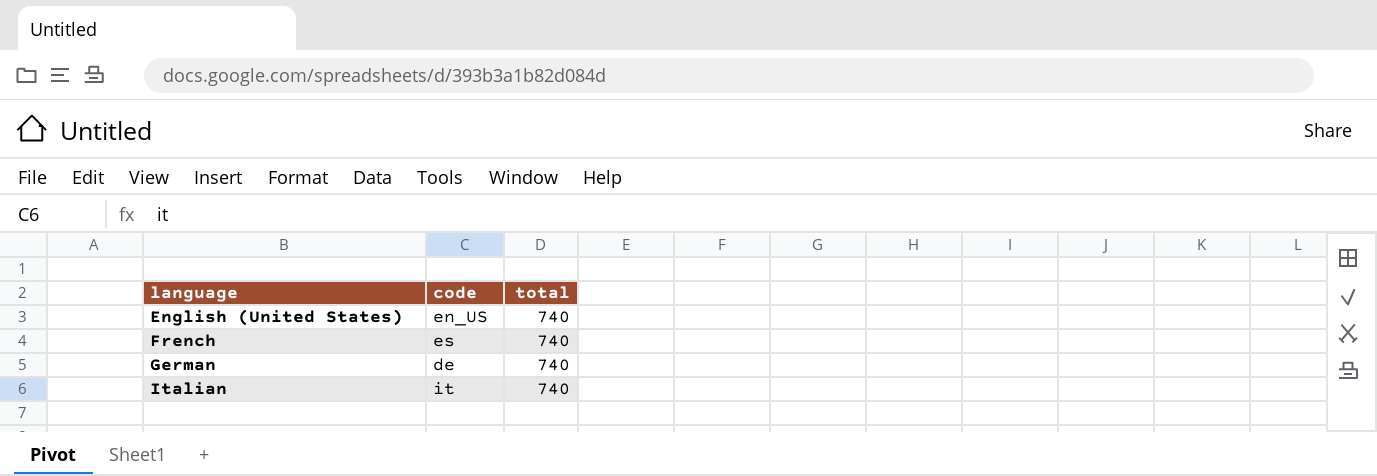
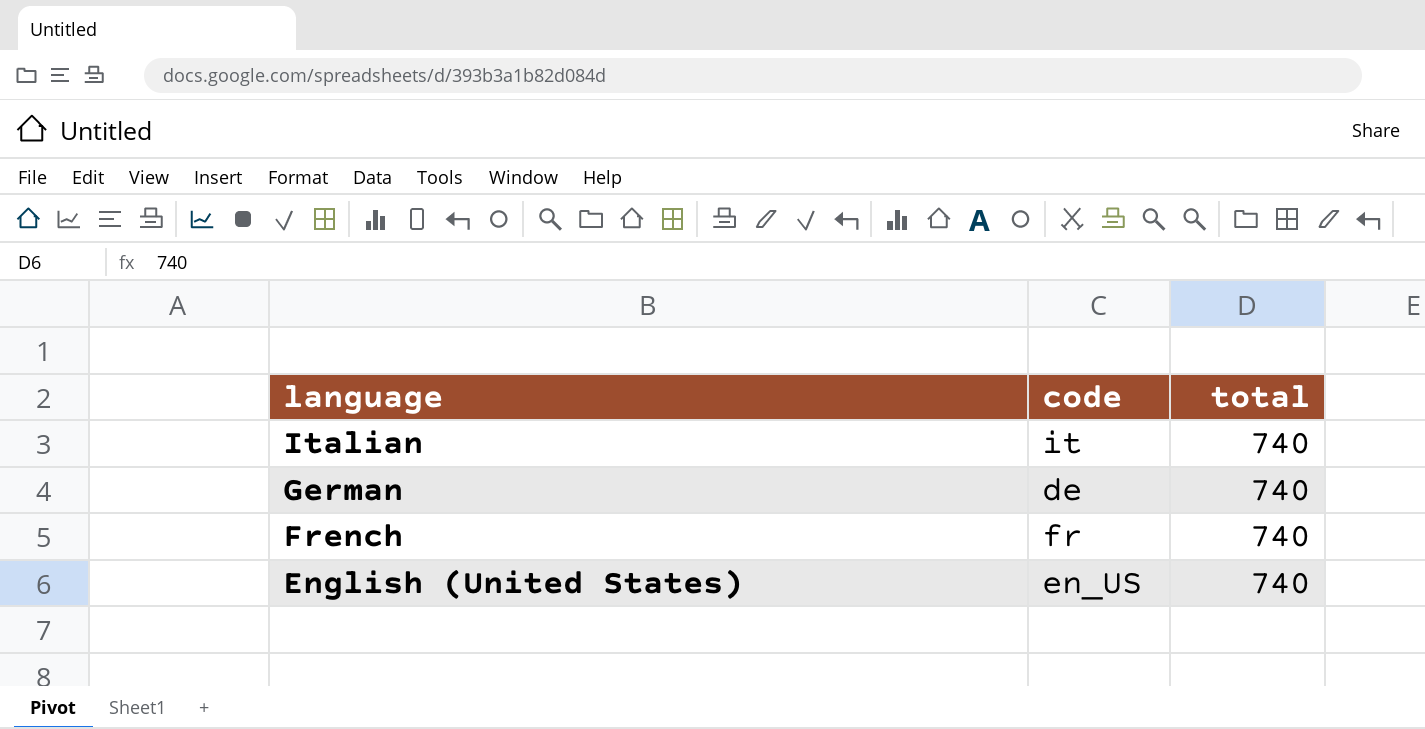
row order: language ascending -> language descending
French | code: es -> fr

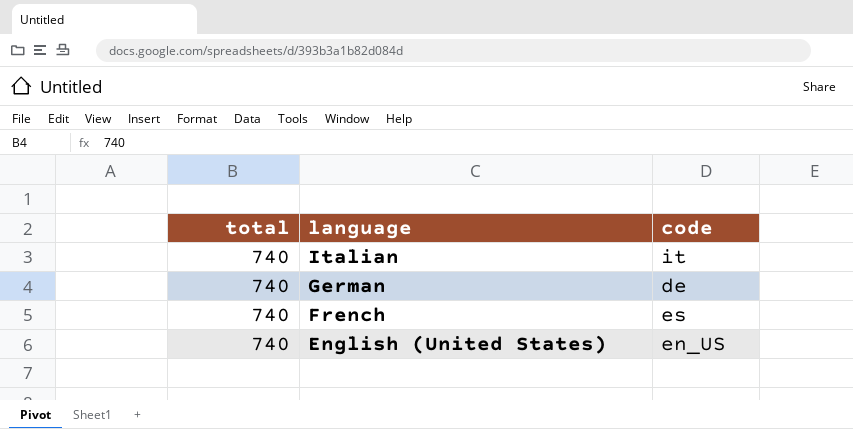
column total | position: 3 -> 1
French | code: fr -> es

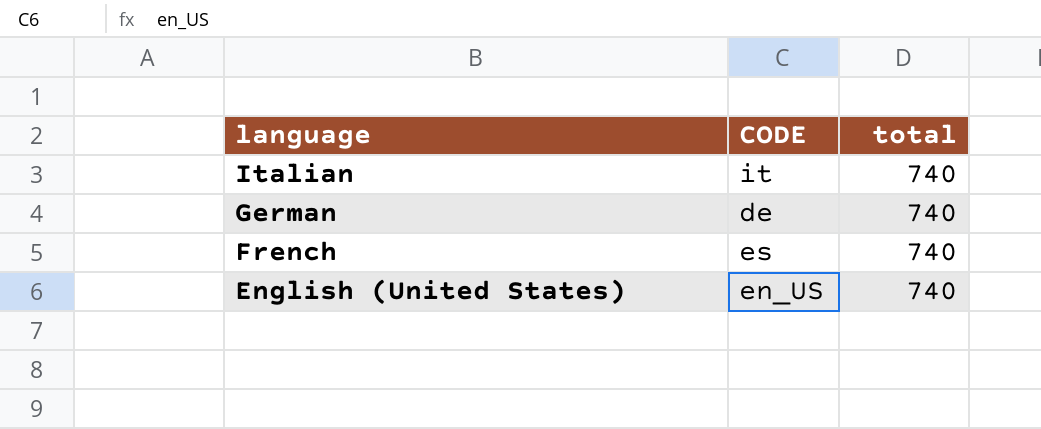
column name: code -> CODE
column total | position: 1 -> 3

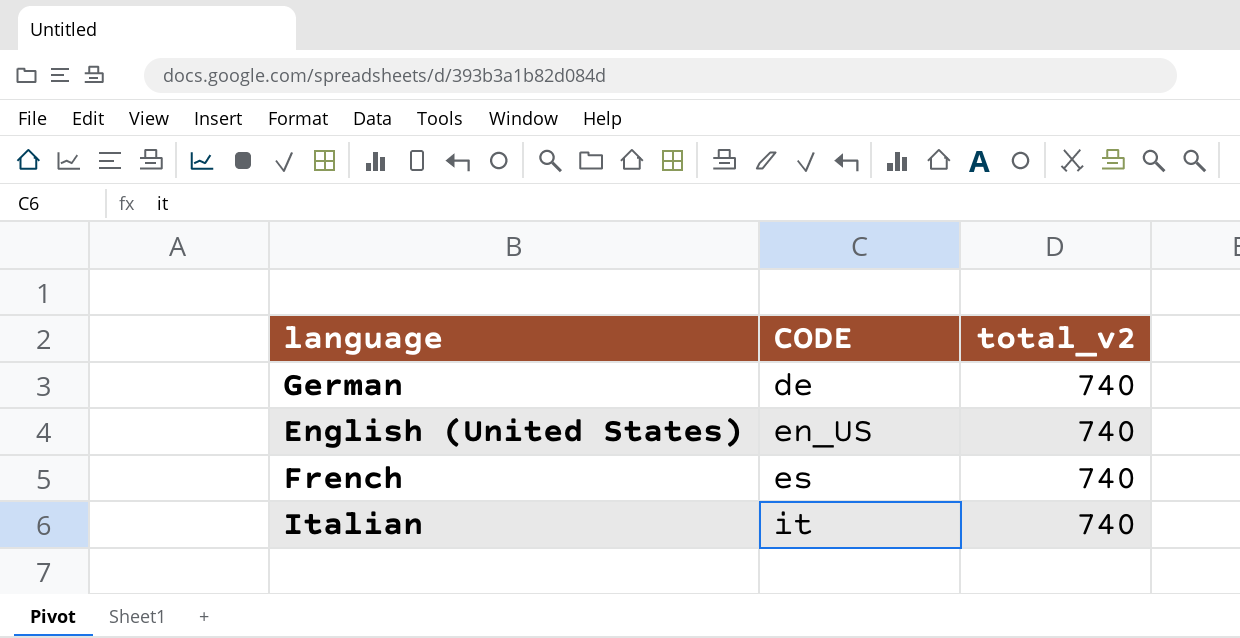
row order: language descending -> CODE ascending
column name: total -> total_v2

